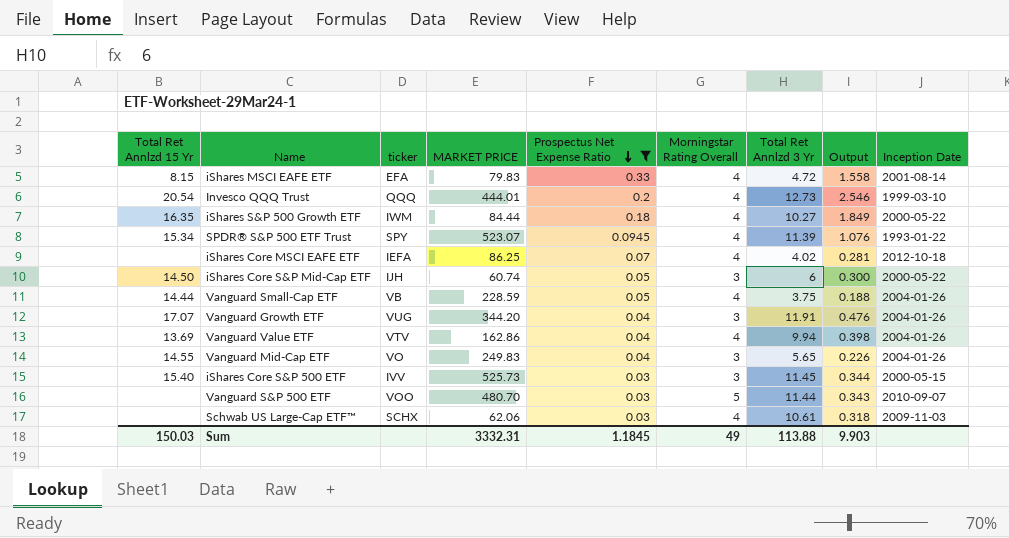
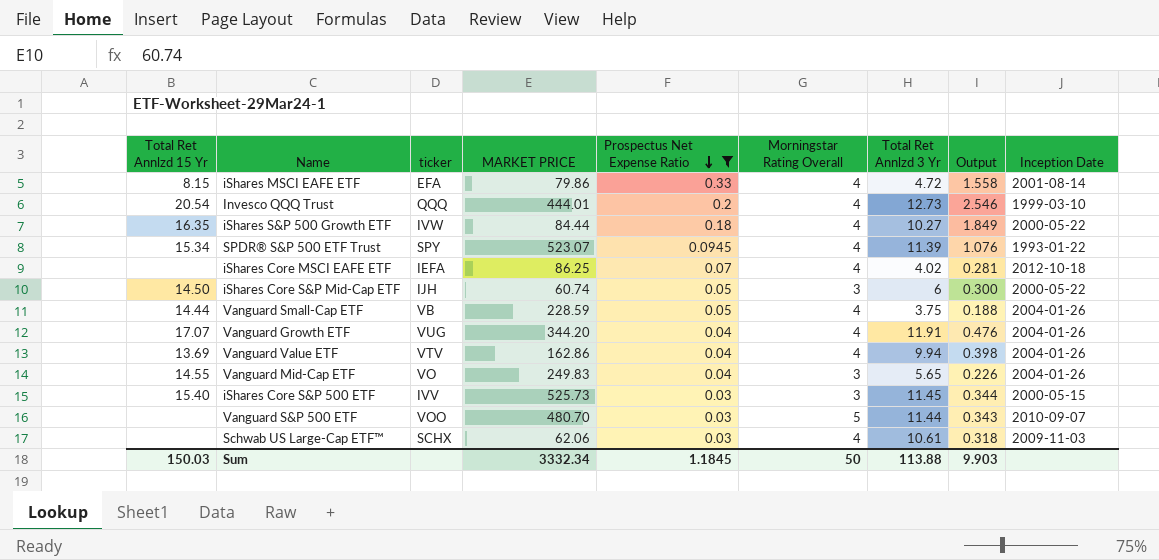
iShares MSCI EAFE ETF | MARKET PRICE: 79.83 -> 79.86
iShares S&P 500 Growth ETF | ticker: IWM -> IVW
Vanguard Growth ETF | Morningstar Rating Overall: 3 -> 4
Sum | MARKET PRICE: 3332.31 -> 3332.34
Sum | Morningstar Rating Overall: 49 -> 50

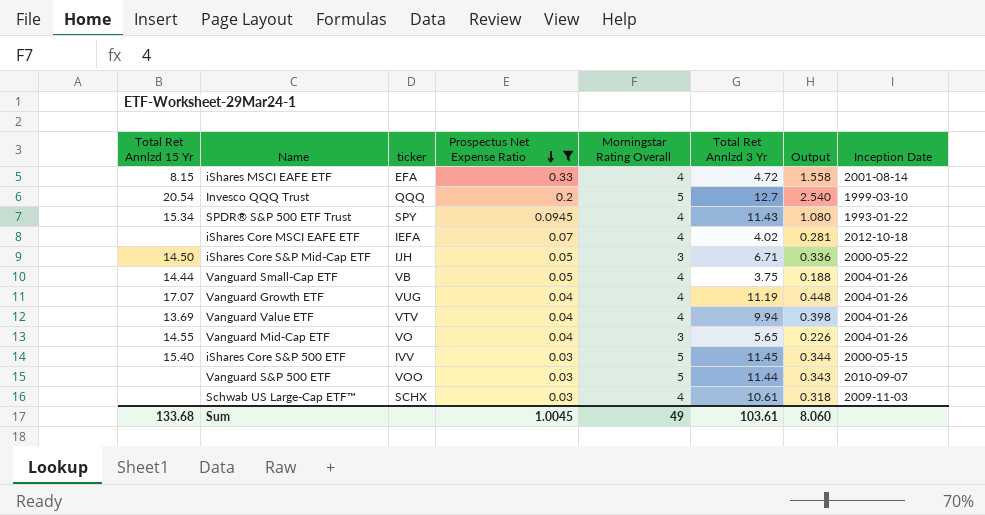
column MARKET PRICE | position: 4 -> none
row iShares S&P 500 Growth ETF: 16.35 | IVW | 84.44 | 0.18 | 4 | 10.27 | 1.849 | 2000-05-22 -> none
Invesco QQQ Trust | Morningstar Rating Overall: 4 -> 5
Invesco QQQ Trust | Total Ret Annlzd 3 Yr: 12.73 -> 12.7
Invesco QQQ Trust | Output: 2.546 -> 2.540
SPDR® S&P 500 ETF Trust | Total Ret Annlzd 3 Yr: 11.39 -> 11.43
SPDR® S&P 500 ETF Trust | Output: 1.076 -> 1.080
iShares Core S&P Mid-Cap ETF | Total Ret Annlzd 3 Yr: 6 -> 6.71
iShares Core S&P Mid-Cap ETF | Output: 0.300 -> 0.336
Vanguard Growth ETF | Total Ret Annlzd 3 Yr: 11.91 -> 11.19
Vanguard Growth ETF | Output: 0.476 -> 0.448
iShares Core S&P 500 ETF | Morningstar Rating Overall: 3 -> 5
Sum | Total Ret Annlzd 15 Yr: 150.03 -> 133.68
Sum | Prospectus Net Expense Ratio: 1.1845 -> 1.0045
Sum | Morningstar Rating Overall: 50 -> 49
Sum | Total Ret Annlzd 3 Yr: 113.88 -> 103.61
Sum | Output: 9.903 -> 8.060

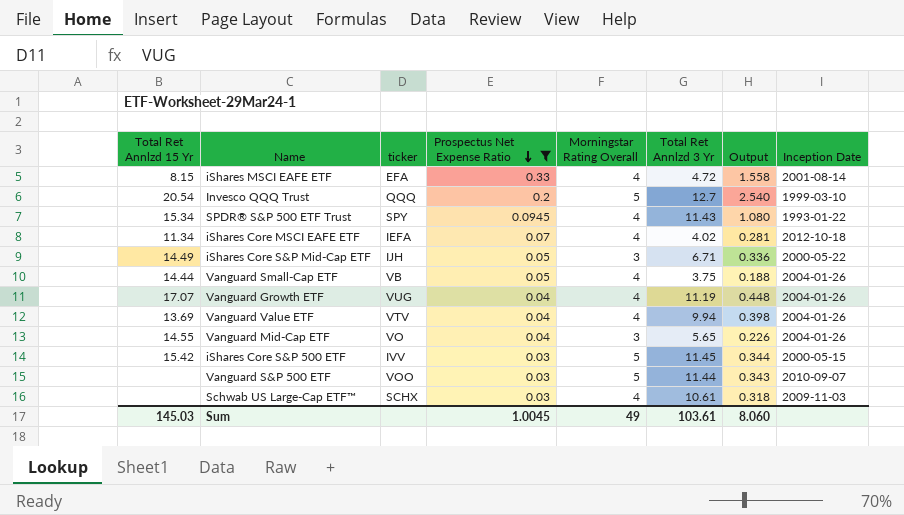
iShares Core MSCI EAFE ETF | Total Ret Annlzd 15 Yr: none -> 11.34
iShares Core S&P Mid-Cap ETF | Total Ret Annlzd 15 Yr: 14.50 -> 14.49
iShares Core S&P 500 ETF | Total Ret Annlzd 15 Yr: 15.40 -> 15.42
Sum | Total Ret Annlzd 15 Yr: 133.68 -> 145.03

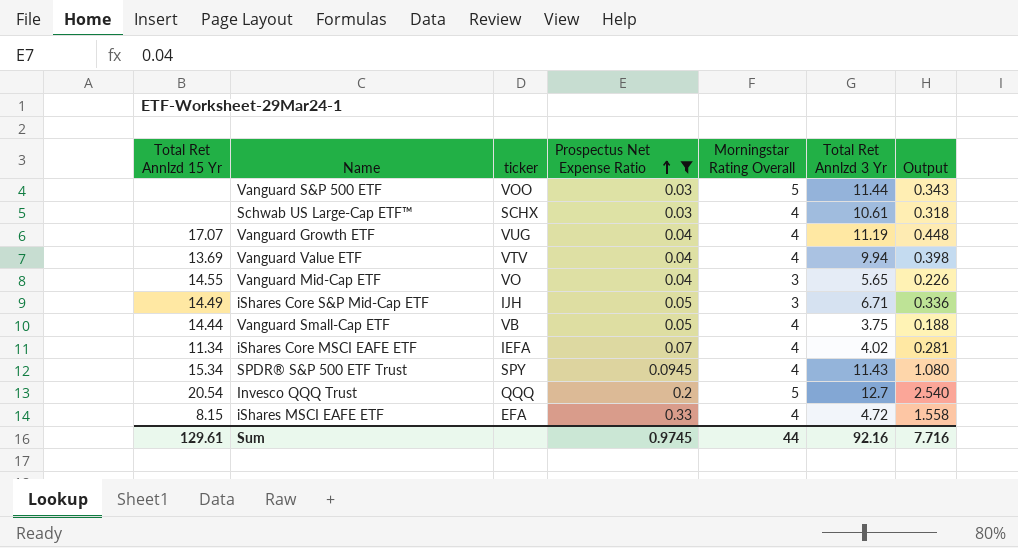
row order: Prospectus Net Expense Ratio descending -> Prospectus Net Expense Ratio ascending
column Inception Date | position: 8 -> none
row iShares Core S&P 500 ETF: 15.42 | IVV | 0.03 | 5 | 11.45 | 0.344 | 2000-05-15 -> none
Sum | Total Ret Annlzd 15 Yr: 145.03 -> 129.61
Sum | Prospectus Net Expense Ratio: 1.0045 -> 0.9745
Sum | Morningstar Rating Overall: 49 -> 44
Sum | Total Ret Annlzd 3 Yr: 103.61 -> 92.16
Sum | Output: 8.060 -> 7.716

